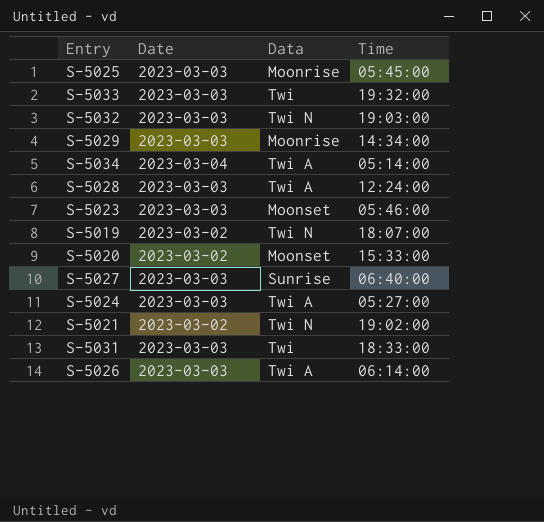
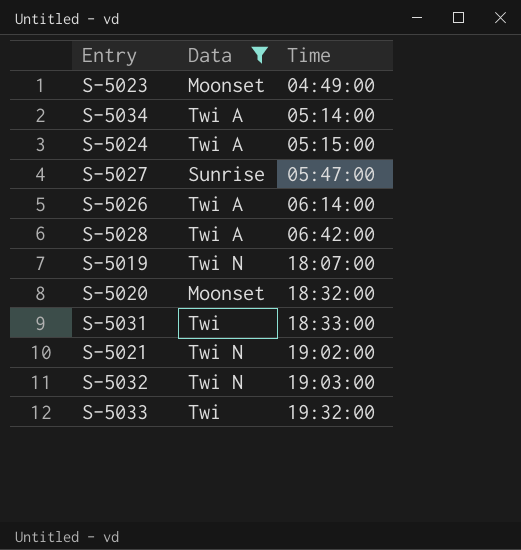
filter: none -> Data != Moonrise
row order: none -> Time ascending
column Date | position: 2 -> none
S-5023 | Time: 05:46:00 -> 04:49:00
S-5024 | Time: 05:27:00 -> 05:15:00
S-5027 | Time: 06:40:00 -> 05:47:00
S-5028 | Time: 12:24:00 -> 06:42:00
S-5020 | Time: 15:33:00 -> 18:32:00

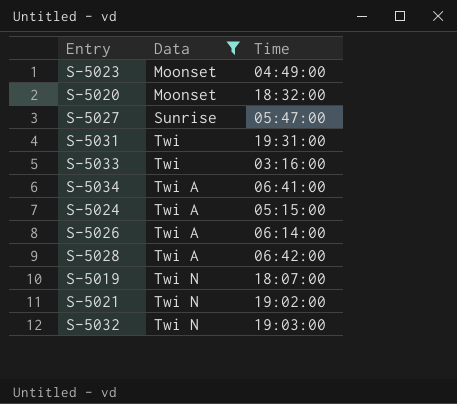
row order: Time ascending -> Data ascending
S-5031 | Time: 18:33:00 -> 19:31:00
S-5033 | Time: 19:32:00 -> 03:16:00
S-5034 | Time: 05:14:00 -> 06:41:00

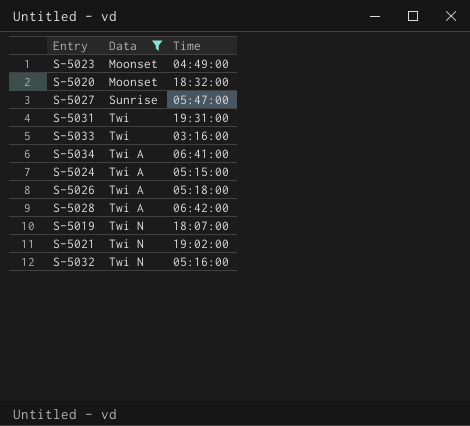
S-5026 | Time: 06:14:00 -> 05:18:00
S-5032 | Time: 19:03:00 -> 05:16:00

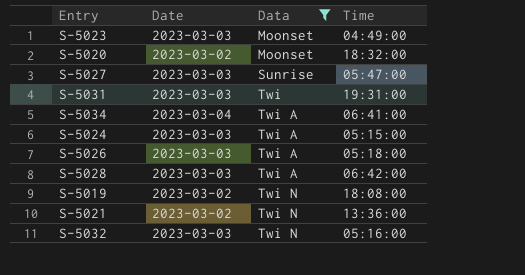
column Date | position: none -> 2
row S-5033: Twi | 03:16:00 -> none
S-5019 | Time: 18:07:00 -> 18:08:00
S-5021 | Time: 19:02:00 -> 13:36:00

